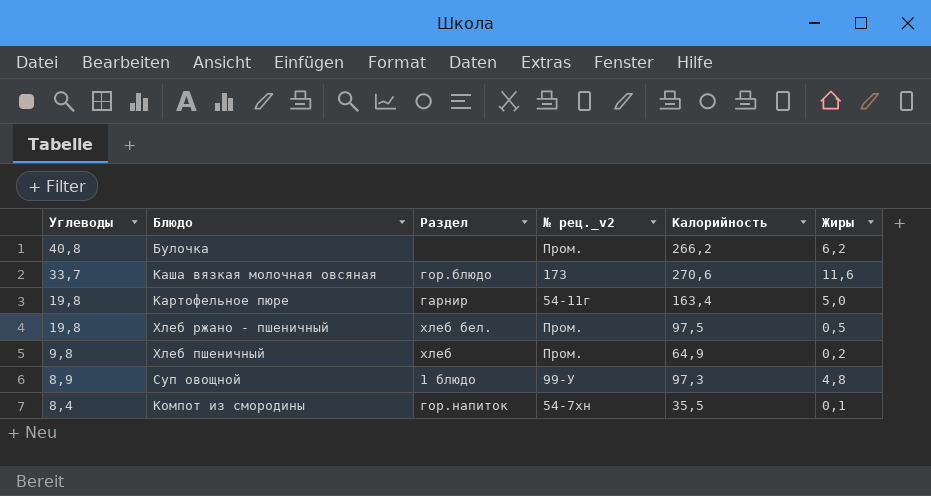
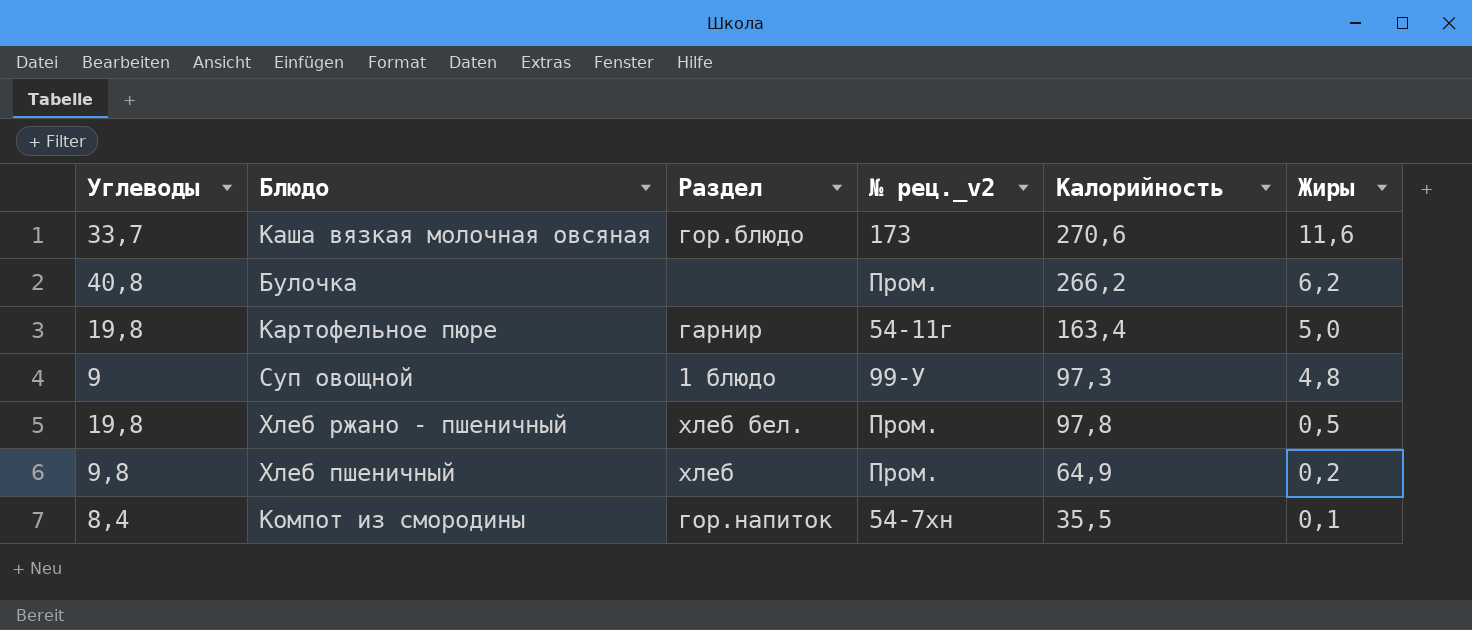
row order: Углеводы descending -> Жиры descending
Суп овощной | Углеводы: 8,9 -> 9
Хлеб ржано - пшеничный | Калорийность: 97,5 -> 97,8

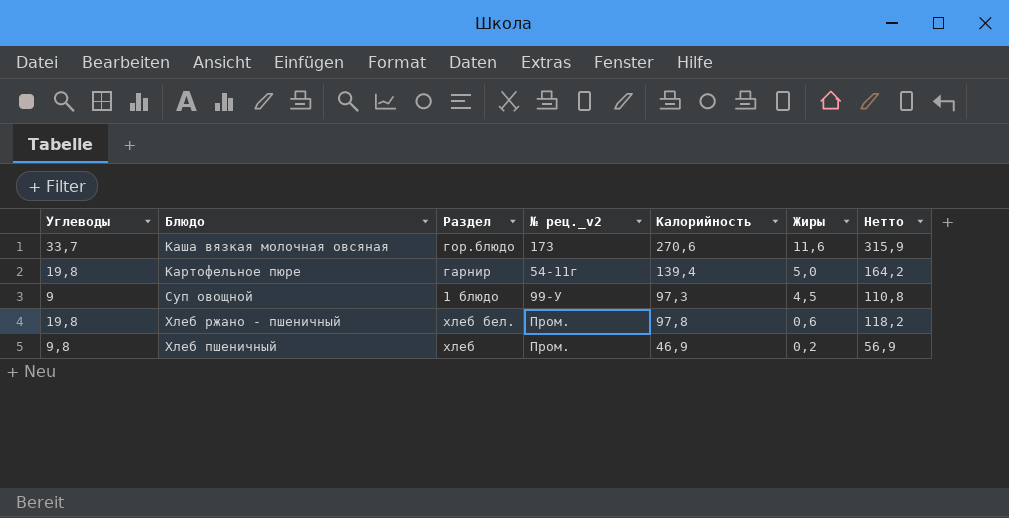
column Нетто | formula: none -> [Углеводы] + [Калорийность] + [Жиры]
row Булочка: 40,8 | none | Пром. | 266,2 | 6,2 -> none
row Компот из смородины: 8,4 | гор.напиток | 54-7хн | 35,5 | 0,1 -> none
Картофельное пюре | Калорийность: 163,4 -> 139,4
Суп овощной | Жиры: 4,8 -> 4,5
Хлеб ржано - пшеничный | Жиры: 0,5 -> 0,6
Хлеб пшеничный | Калорийность: 64,9 -> 46,9

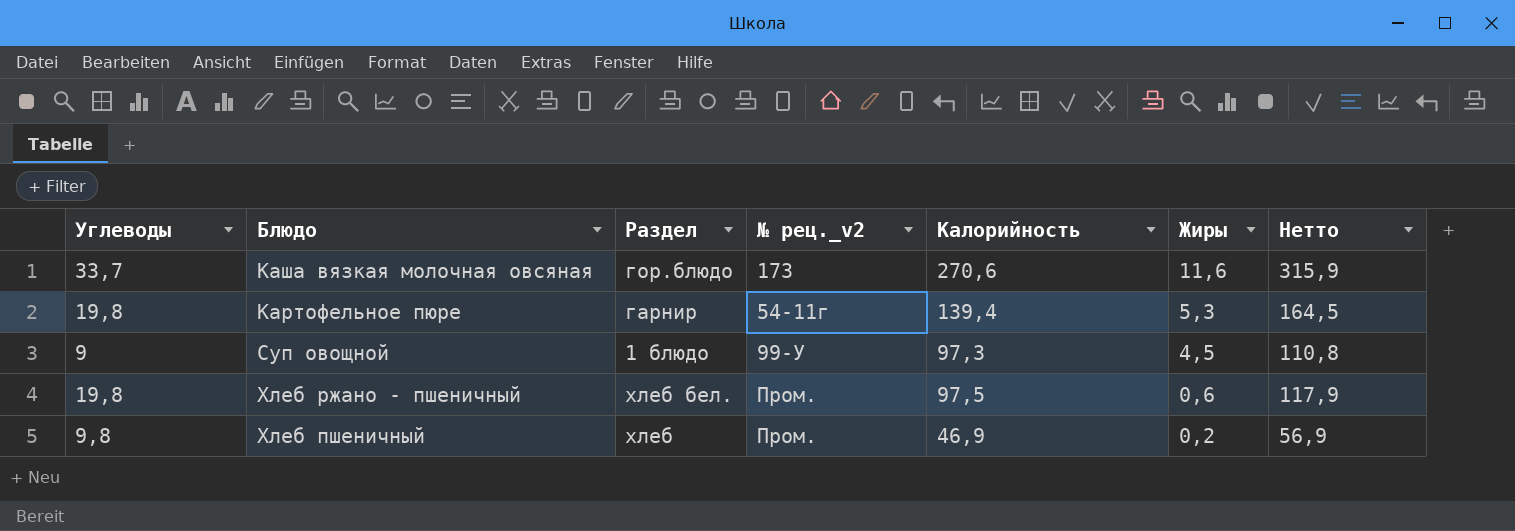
Картофельное пюре | Жиры: 5,0 -> 5,3
Картофельное пюре | Нетто: 164,2 -> 164,5
Хлеб ржано - пшеничный | Калорийность: 97,8 -> 97,5
Хлеб ржано - пшеничный | Нетто: 118,2 -> 117,9

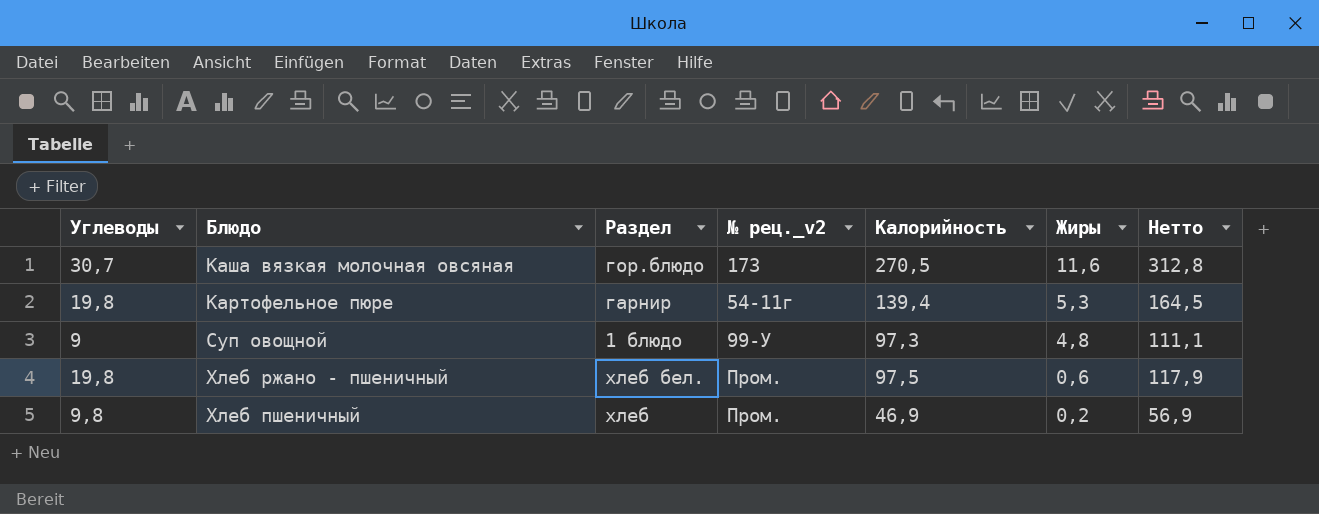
Каша вязкая молочная овсяная | Углеводы: 33,7 -> 30,7
Каша вязкая молочная овсяная | Калорийность: 270,6 -> 270,5
Каша вязкая молочная овсяная | Нетто: 315,9 -> 312,8
Суп овощной | Жиры: 4,5 -> 4,8
Суп овощной | Нетто: 110,8 -> 111,1

